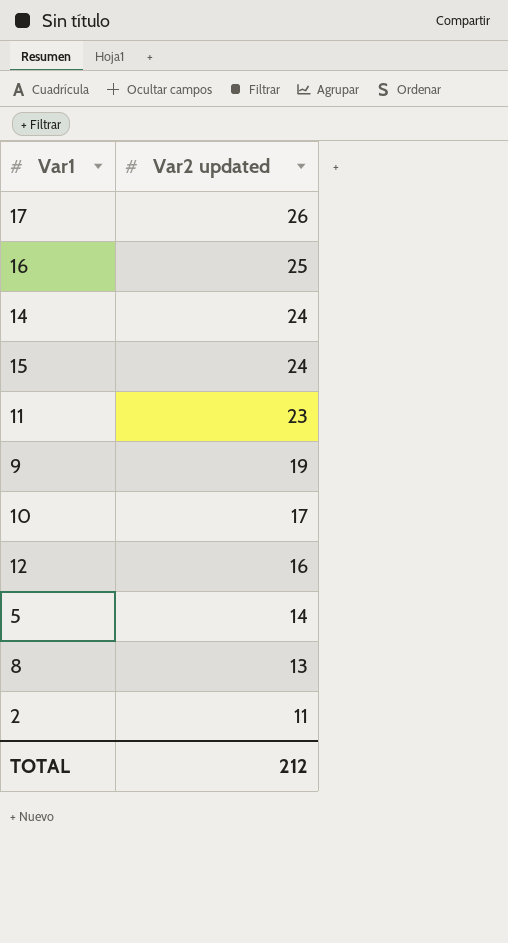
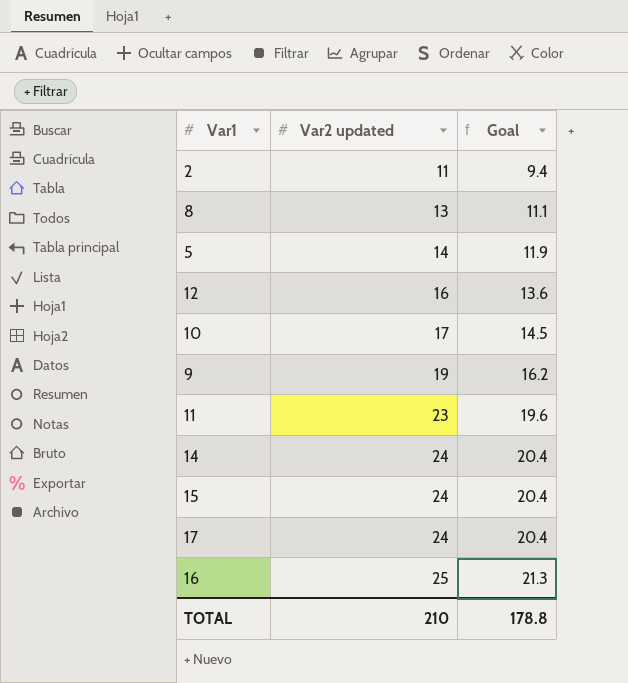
row order: Var2 updated descending -> Var2 updated ascending
column Goal | formula: none -> [Var2 updated] * 0.85
17 | Var2 updated: 26 -> 24
TOTAL | Var2 updated: 212 -> 210

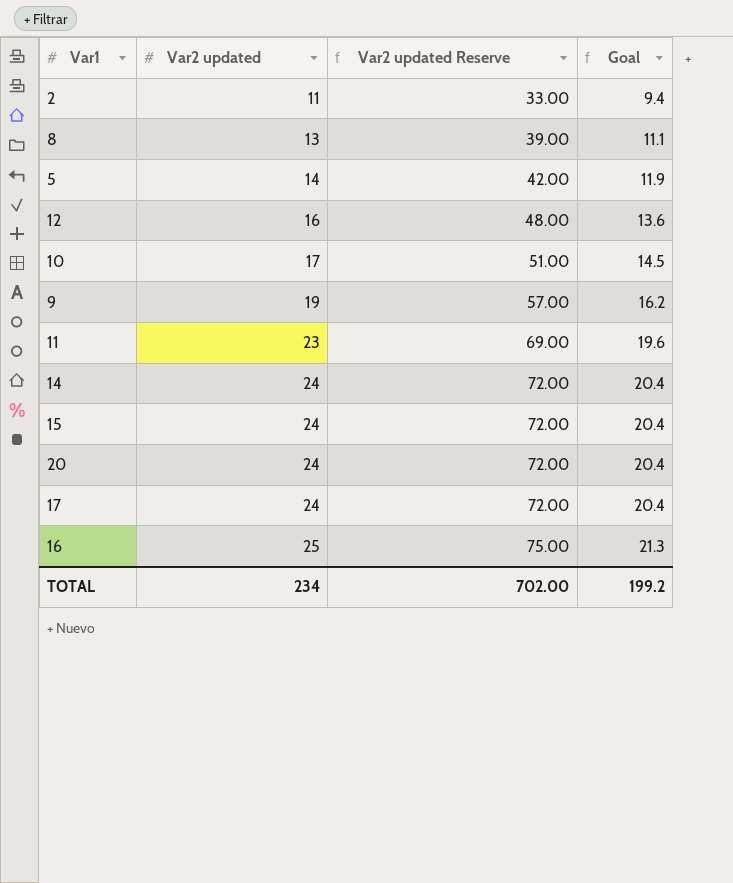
column Var2 updated Reserve | formula: none -> [Var2 updated] * 3
row 20: none -> 24 | 72.00 | 20.4
TOTAL | Var2 updated: 210 -> 234
TOTAL | Goal: 178.8 -> 199.2

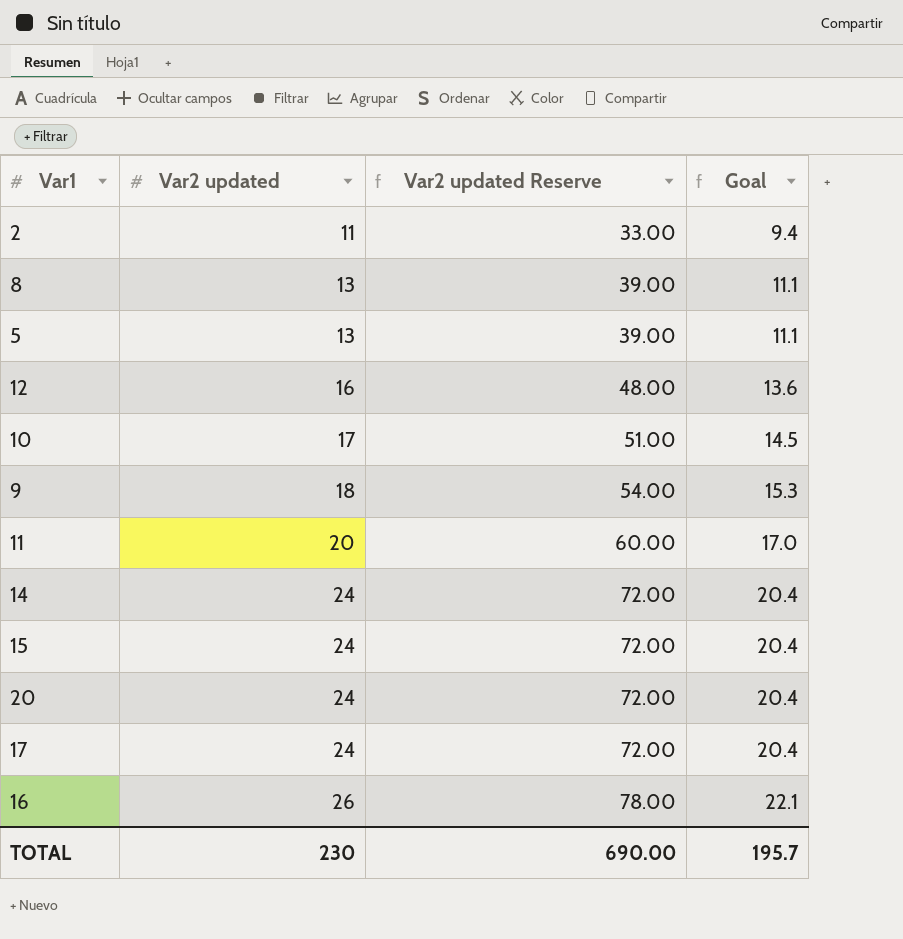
5 | Var2 updated: 14 -> 13
5 | Var2 updated Reserve: 42.00 -> 39.00
5 | Goal: 11.9 -> 11.1
9 | Var2 updated: 19 -> 18
9 | Var2 updated Reserve: 57.00 -> 54.00
9 | Goal: 16.2 -> 15.3
11 | Var2 updated: 23 -> 20
11 | Var2 updated Reserve: 69.00 -> 60.00
11 | Goal: 19.6 -> 17.0
16 | Var2 updated: 25 -> 26
16 | Var2 updated Reserve: 75.00 -> 78.00
16 | Goal: 21.3 -> 22.1
TOTAL | Var2 updated: 234 -> 230
TOTAL | Var2 updated Reserve: 702.00 -> 690.00
TOTAL | Goal: 199.2 -> 195.7

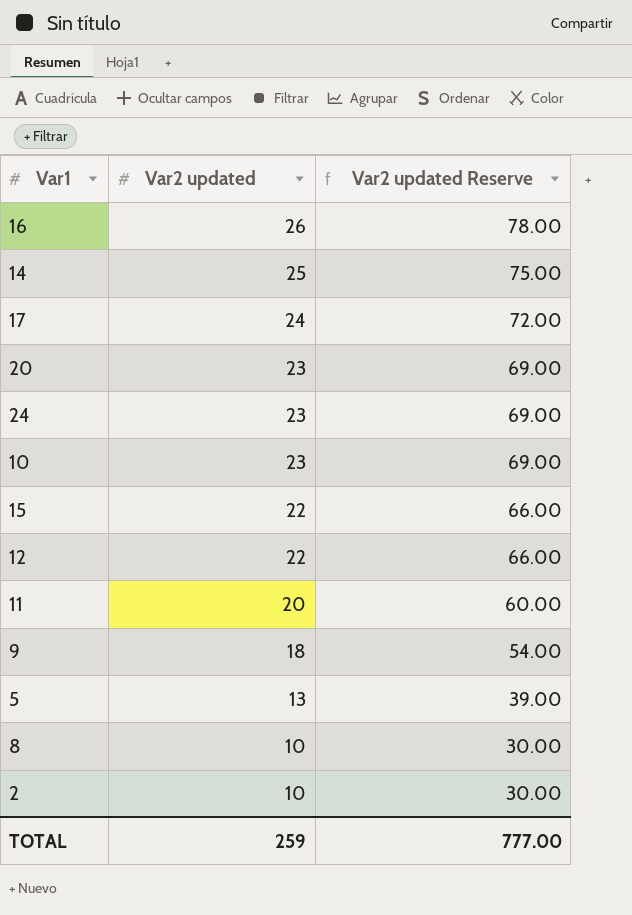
row order: Var2 updated ascending -> Var2 updated descending
column Goal | formula: [Var2 updated] * 0.85 -> none
14 | Var2 updated: 24 -> 25
14 | Var2 updated Reserve: 72.00 -> 75.00
20 | Var2 updated: 24 -> 23
20 | Var2 updated Reserve: 72.00 -> 69.00
row 24: none -> 23 | 69.00
10 | Var2 updated: 17 -> 23
10 | Var2 updated Reserve: 51.00 -> 69.00
15 | Var2 updated: 24 -> 22
15 | Var2 updated Reserve: 72.00 -> 66.00
12 | Var2 updated: 16 -> 22
12 | Var2 updated Reserve: 48.00 -> 66.00
8 | Var2 updated: 13 -> 10
8 | Var2 updated Reserve: 39.00 -> 30.00
2 | Var2 updated: 11 -> 10
2 | Var2 updated Reserve: 33.00 -> 30.00
TOTAL | Var2 updated: 230 -> 259
TOTAL | Var2 updated Reserve: 690.00 -> 777.00

